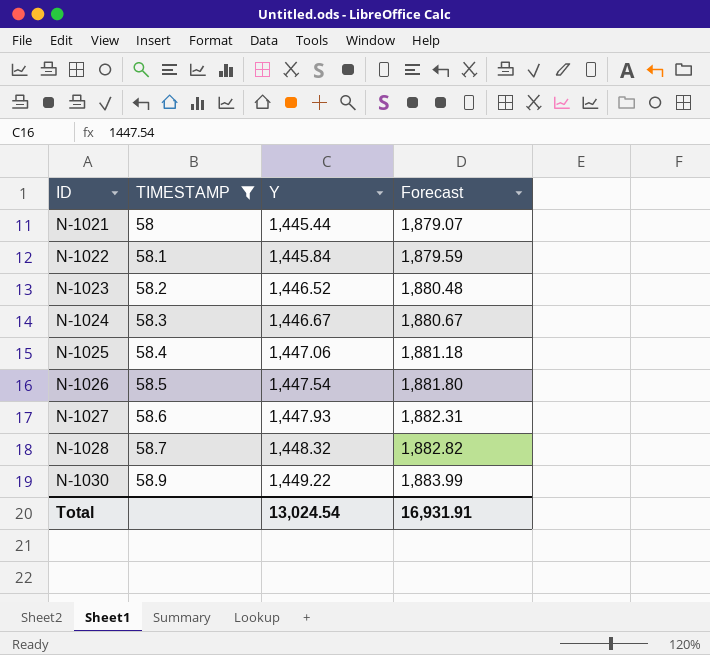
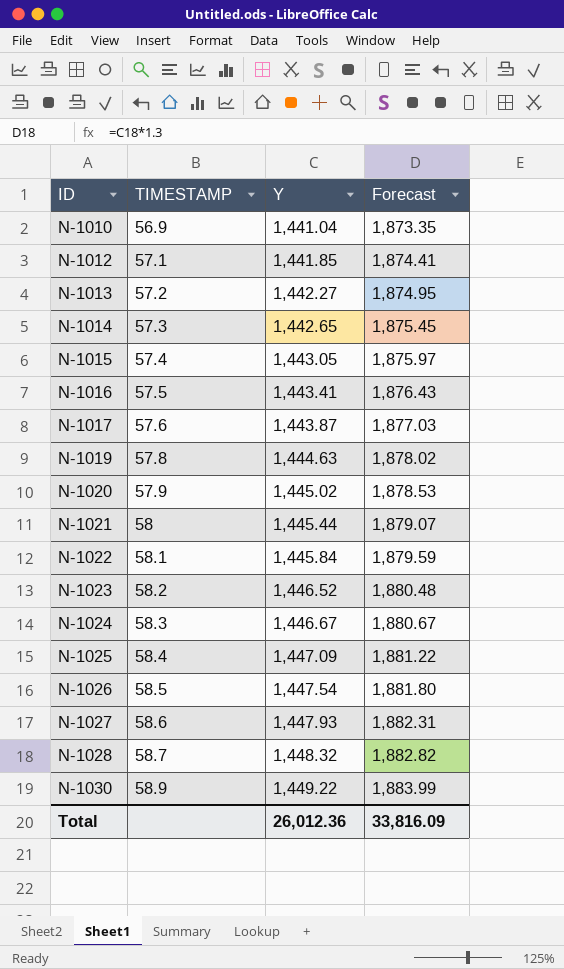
filter: TIMESTAMP >= 58 -> none
N-1025 | Y: 1,447.06 -> 1,447.09
N-1025 | Forecast: 1,881.18 -> 1,881.22
Total | Y: 13,024.54 -> 26,012.36
Total | Forecast: 16,931.91 -> 33,816.09

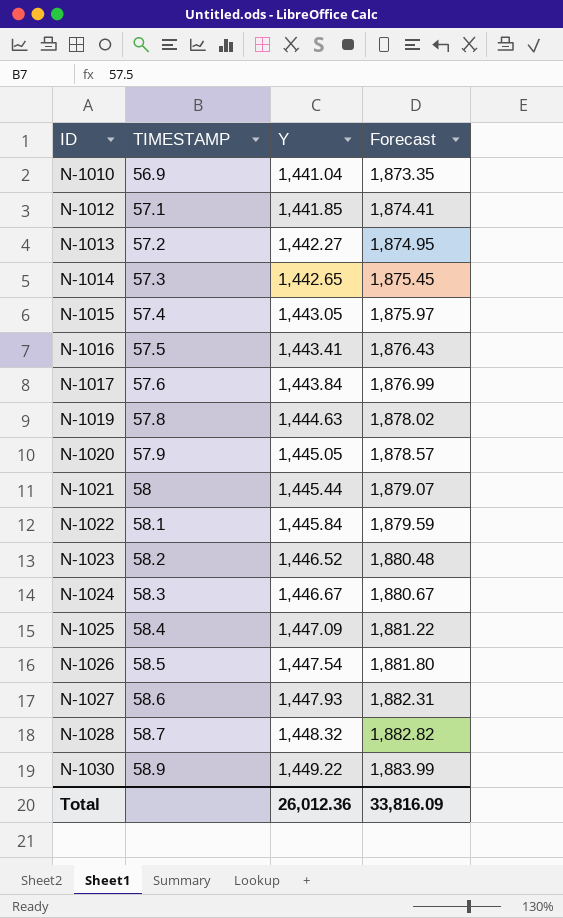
N-1017 | Y: 1,443.87 -> 1,443.84
N-1017 | Forecast: 1,877.03 -> 1,876.99
N-1020 | Y: 1,445.02 -> 1,445.05
N-1020 | Forecast: 1,878.53 -> 1,878.57

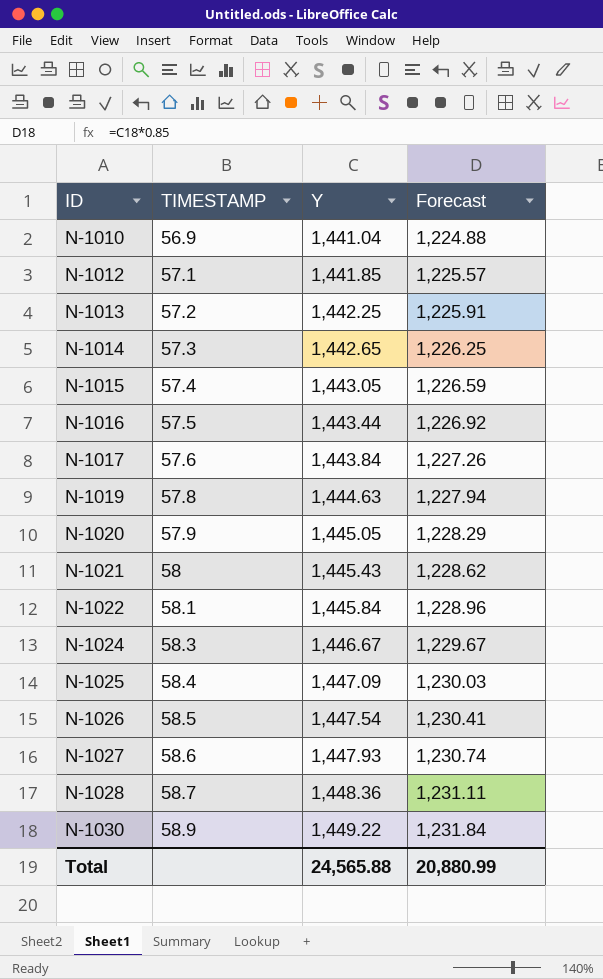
column Forecast | formula: [Y] * 1.3 -> [Y] * 0.85
row N-1023: 58.2 | 1,446.52 | 1,880.48 -> none
N-1013 | Y: 1,442.27 -> 1,442.25
N-1016 | Y: 1,443.41 -> 1,443.44
N-1021 | Y: 1,445.44 -> 1,445.43
N-1028 | Y: 1,448.32 -> 1,448.36
Total | Y: 26,012.36 -> 24,565.88
Total | Forecast: 33,816.09 -> 20,880.99

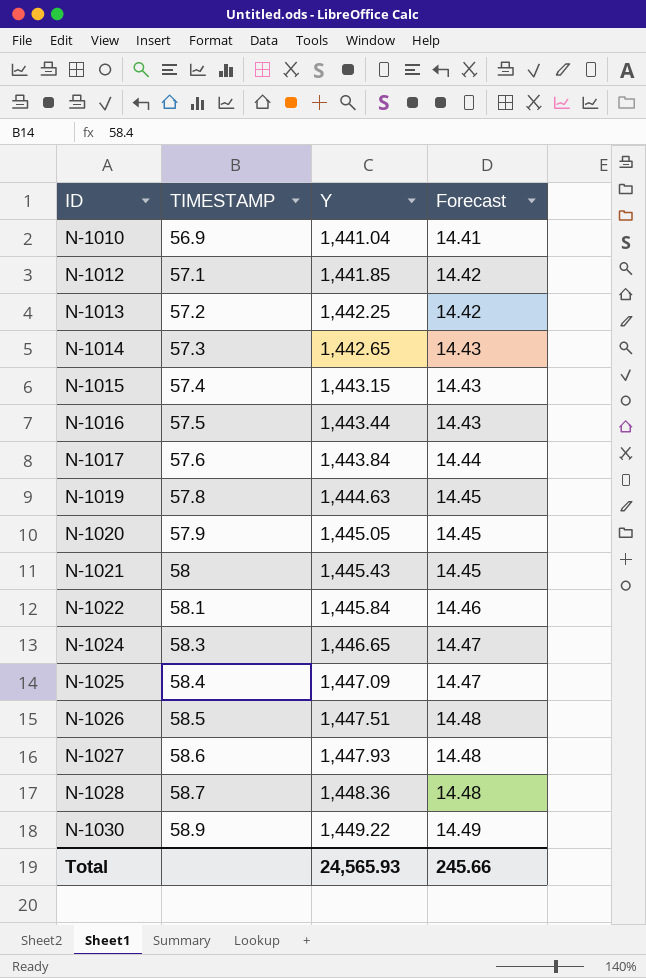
column Forecast | formula: [Y] * 0.85 -> [Y] * 0.01
N-1015 | Y: 1,443.05 -> 1,443.15
N-1024 | Y: 1,446.67 -> 1,446.65
N-1026 | Y: 1,447.54 -> 1,447.51
Total | Y: 24,565.88 -> 24,565.93
Total | Forecast: 20,880.99 -> 245.66

